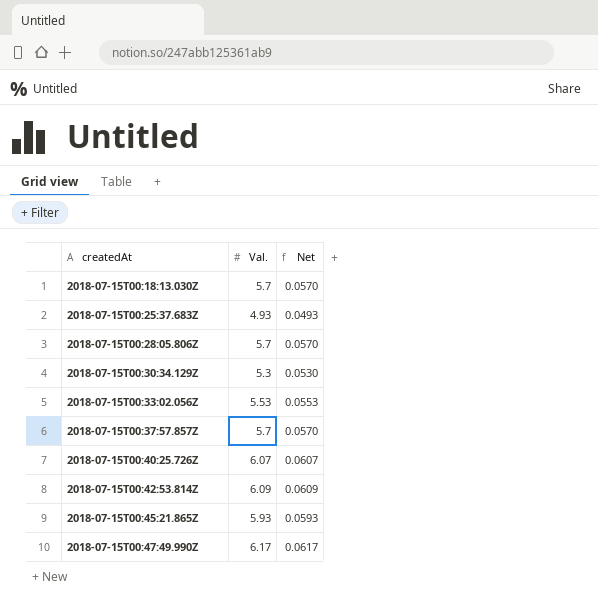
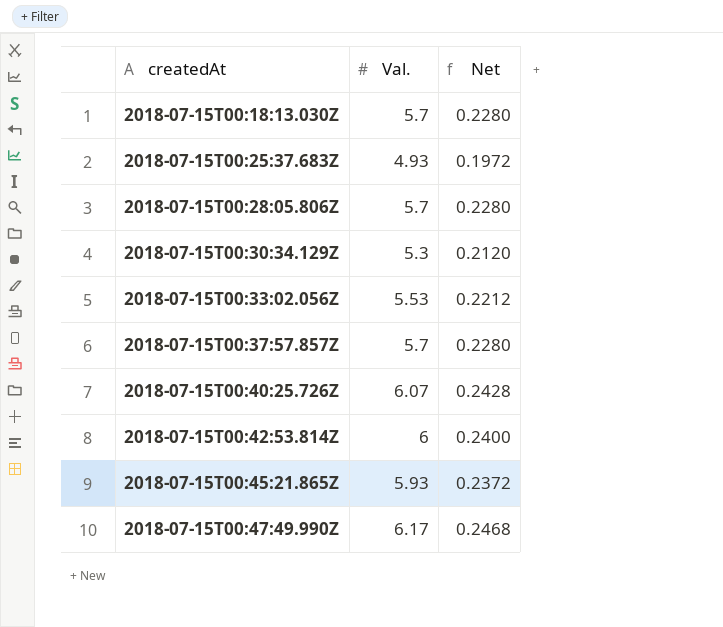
column Net | formula: [Val.] * 0.01 -> [Val.] * 0.04
2018-07-15T00:42:53.814Z | Val.: 6.09 -> 6

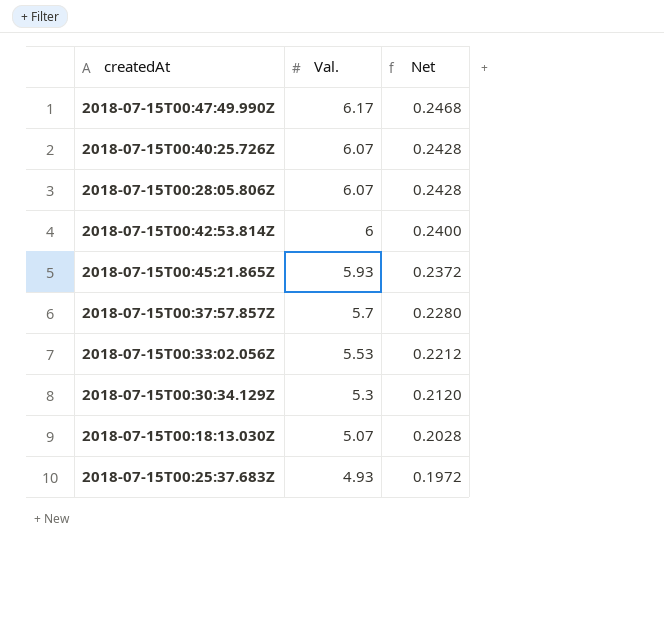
row order: createdAt ascending -> Val. descending
2018-07-15T00:28:05.806Z | Val.: 5.7 -> 6.07
2018-07-15T00:28:05.806Z | Net: 0.2280 -> 0.2428
2018-07-15T00:18:13.030Z | Val.: 5.7 -> 5.07
2018-07-15T00:18:13.030Z | Net: 0.2280 -> 0.2028

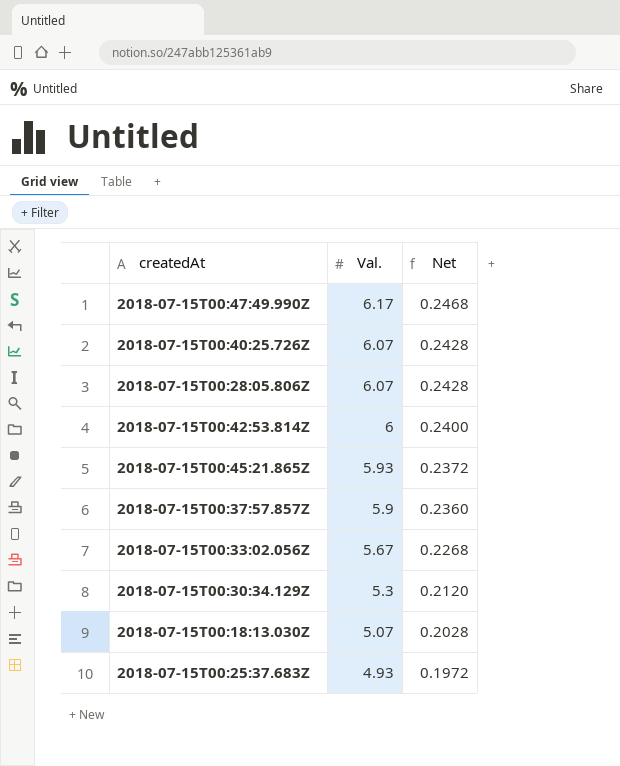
2018-07-15T00:37:57.857Z | Val.: 5.7 -> 5.9
2018-07-15T00:37:57.857Z | Net: 0.2280 -> 0.2360
2018-07-15T00:33:02.056Z | Val.: 5.53 -> 5.67
2018-07-15T00:33:02.056Z | Net: 0.2212 -> 0.2268

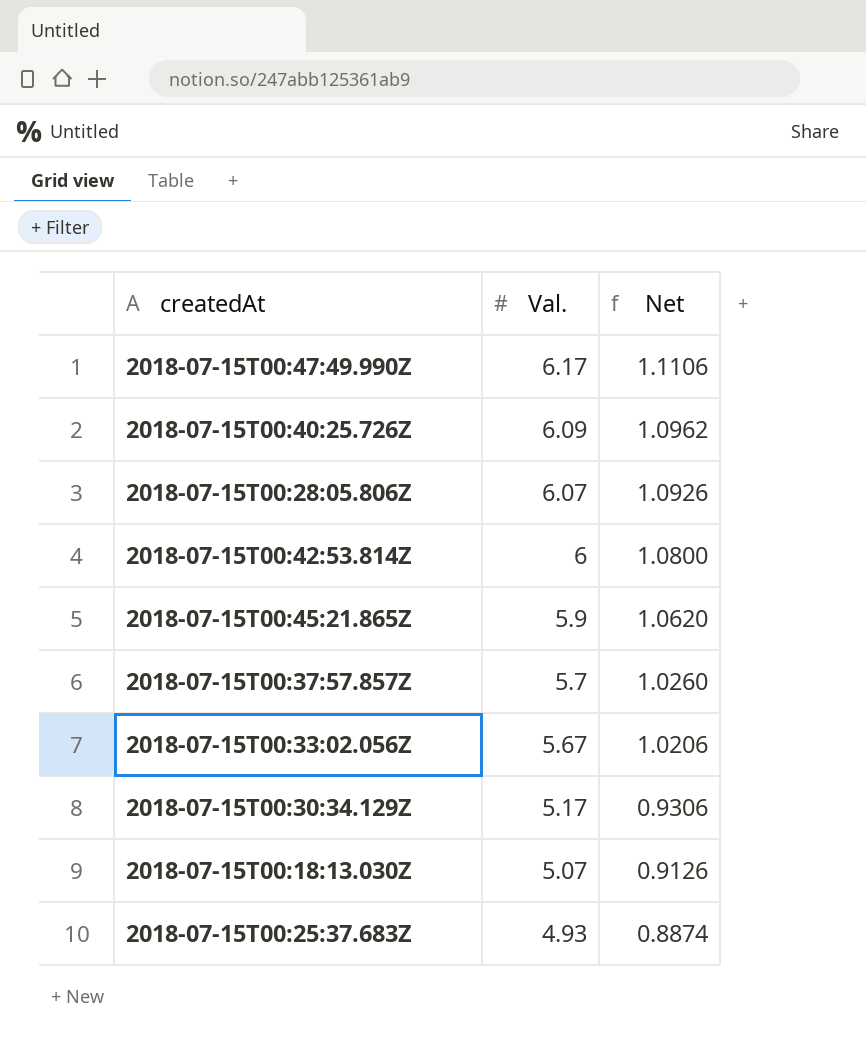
column Net | formula: [Val.] * 0.04 -> [Val.] * 0.18
2018-07-15T00:40:25.726Z | Val.: 6.07 -> 6.09
2018-07-15T00:45:21.865Z | Val.: 5.93 -> 5.9
2018-07-15T00:37:57.857Z | Val.: 5.9 -> 5.7
2018-07-15T00:30:34.129Z | Val.: 5.3 -> 5.17

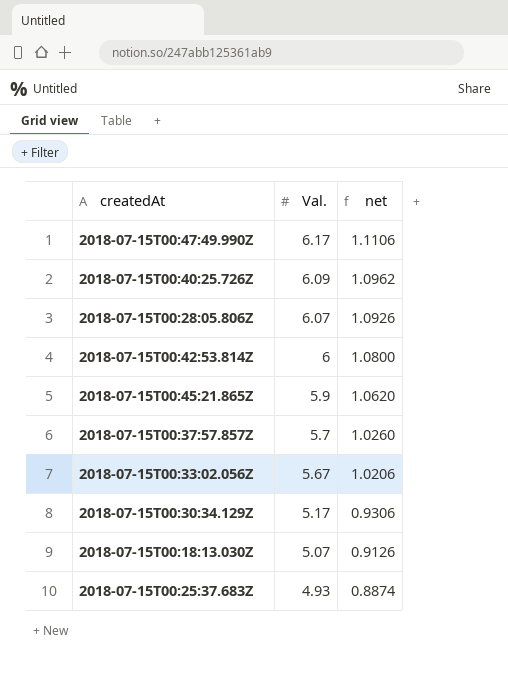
column name: Net -> net

